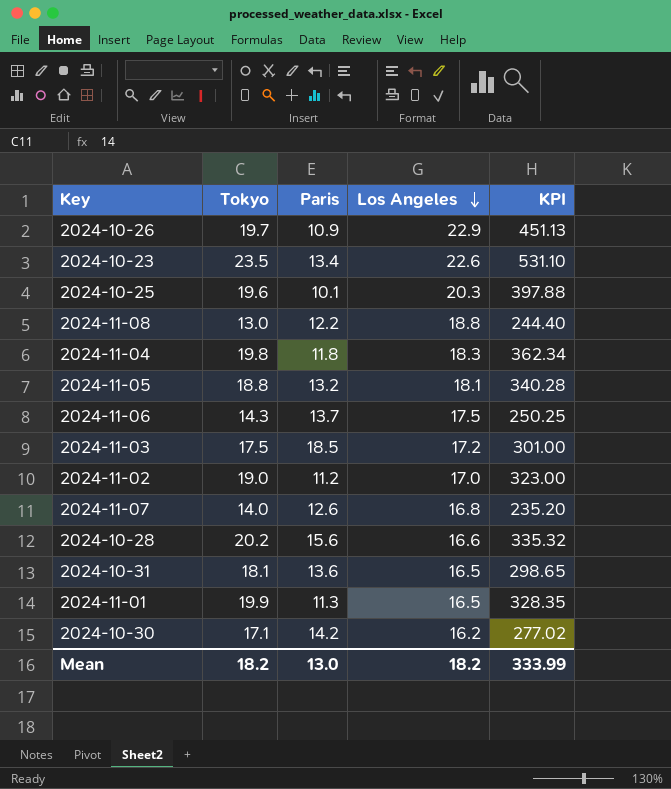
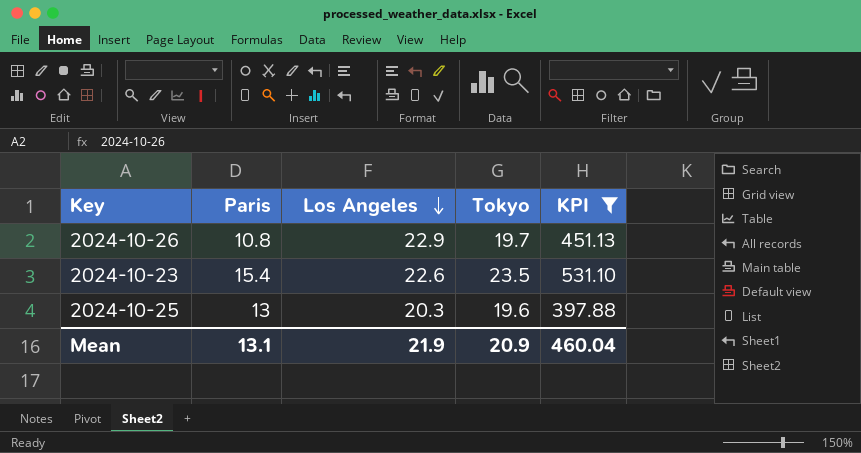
filter: none -> KPI >= 397.88
column Tokyo | position: 2 -> 4
2024-10-26 | Paris: 10.9 -> 10.8
2024-10-23 | Paris: 13.4 -> 15.4
2024-10-25 | Paris: 10.1 -> 13
Mean | Paris: 13.0 -> 13.1
Mean | Los Angeles: 18.2 -> 21.9
Mean | Tokyo: 18.2 -> 20.9
Mean | KPI: 333.99 -> 460.04

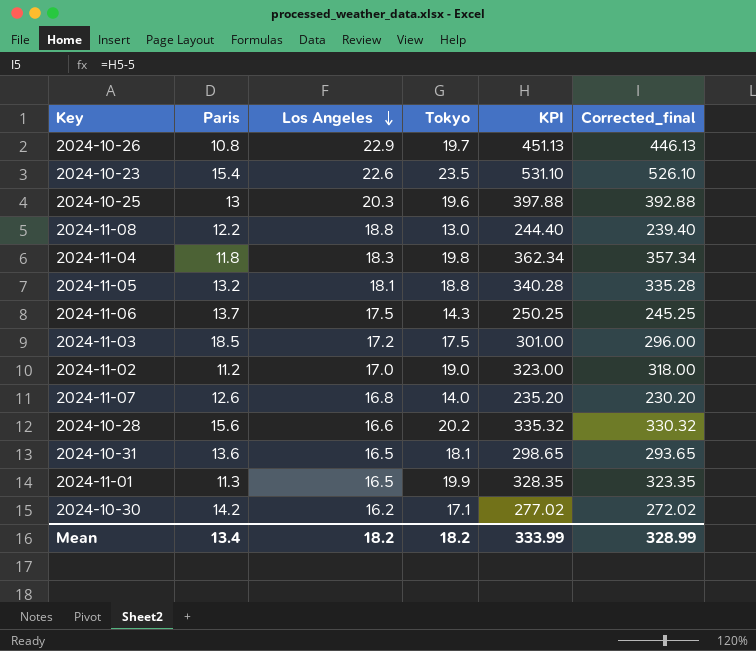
filter: KPI >= 397.88 -> none
column Corrected_final | formula: none -> [KPI] - 5
Mean | Paris: 13.1 -> 13.4
Mean | Los Angeles: 21.9 -> 18.2
Mean | Tokyo: 20.9 -> 18.2
Mean | KPI: 460.04 -> 333.99

